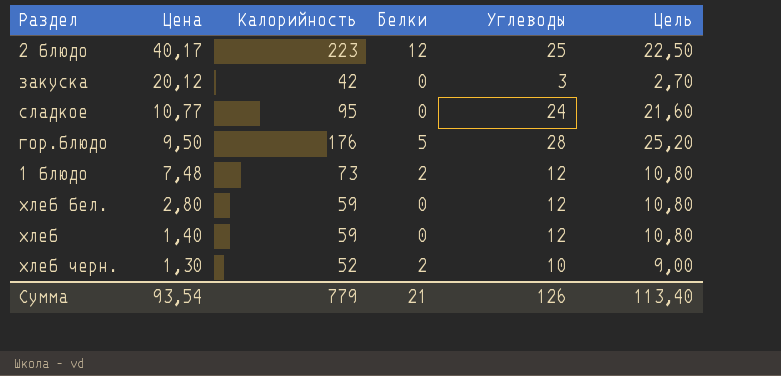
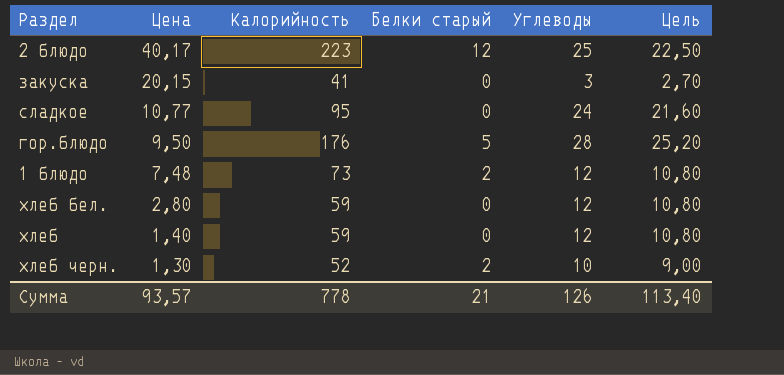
column name: Белки -> Белки старый
закуска | Цена: 20,12 -> 20,15
закуска | Калорийность: 42 -> 41
Сумма | Цена: 93,54 -> 93,57
Сумма | Калорийность: 779 -> 778

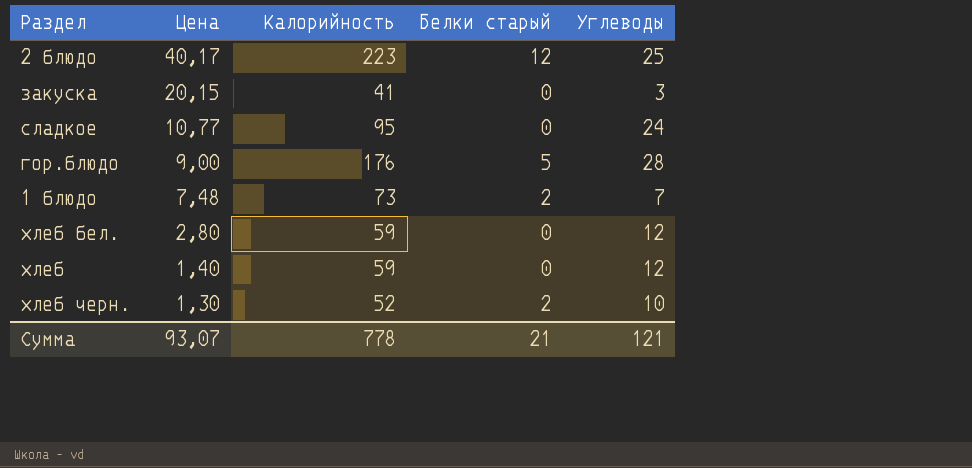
column Цель | formula: [Углеводы] * 0,9 -> none
гор.блюдо | Цена: 9,50 -> 9,00
1 блюдо | Углеводы: 12 -> 7
Сумма | Цена: 93,57 -> 93,07
Сумма | Углеводы: 126 -> 121

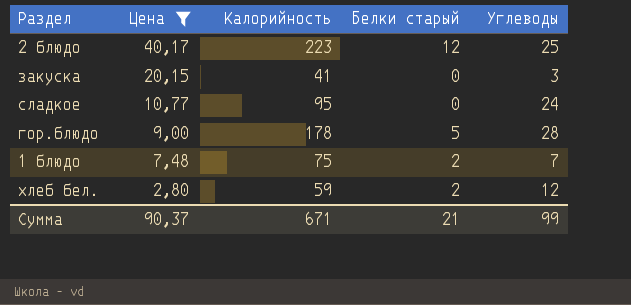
filter: none -> Цена >= 2,80
гор.блюдо | Калорийность: 176 -> 178
1 блюдо | Калорийность: 73 -> 75
хлеб бел. | Белки старый: 0 -> 2
Сумма | Цена: 93,07 -> 90,37
Сумма | Калорийность: 778 -> 671
Сумма | Углеводы: 121 -> 99

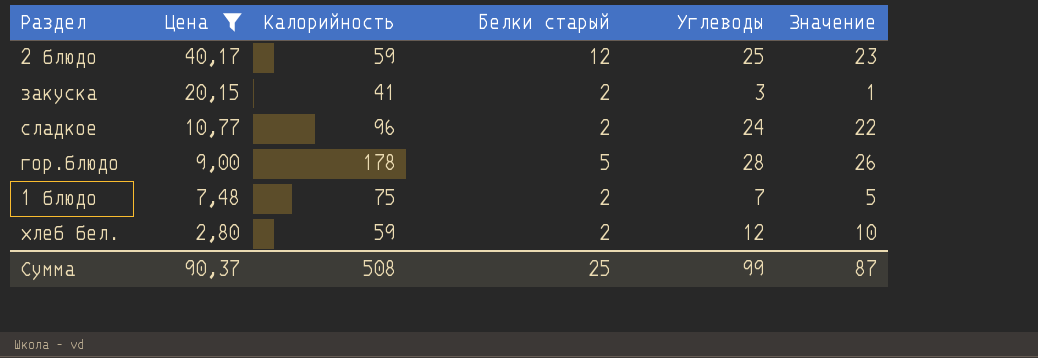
column Значение | formula: none -> [Углеводы] - 2
2 блюдо | Калорийность: 223 -> 59
закуска | Белки старый: 0 -> 2
сладкое | Калорийность: 95 -> 96
сладкое | Белки старый: 0 -> 2
Сумма | Калорийность: 671 -> 508
Сумма | Белки старый: 21 -> 25

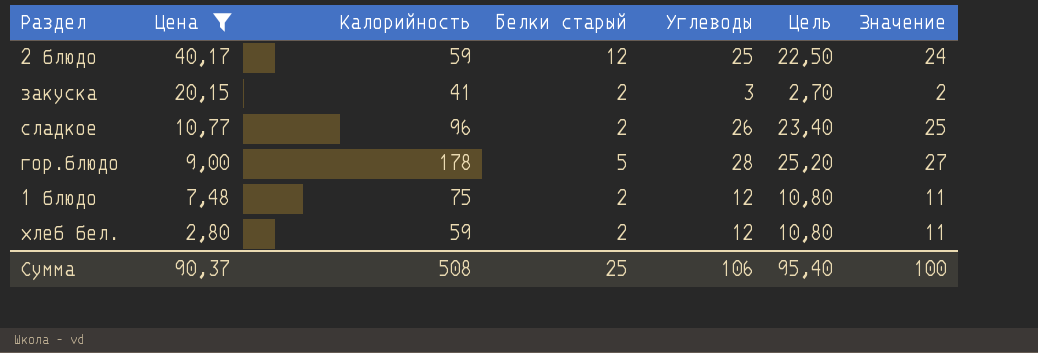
column Цель | formula: none -> [Углеводы] * 0,9
column Значение | formula: [Углеводы] - 2 -> [Углеводы] - 1
сладкое | Углеводы: 24 -> 26
1 блюдо | Углеводы: 7 -> 12
Сумма | Углеводы: 99 -> 106
Сумма | Значение: 87 -> 100

